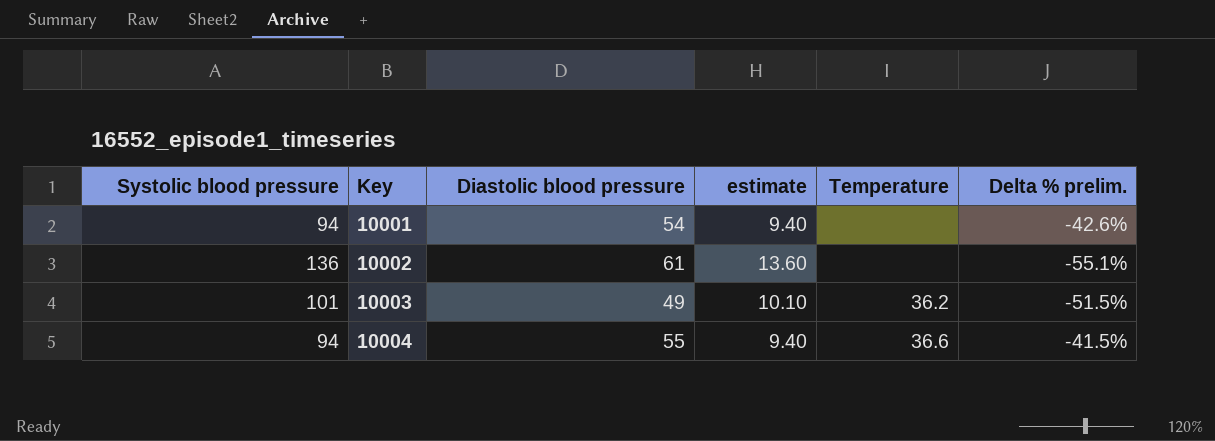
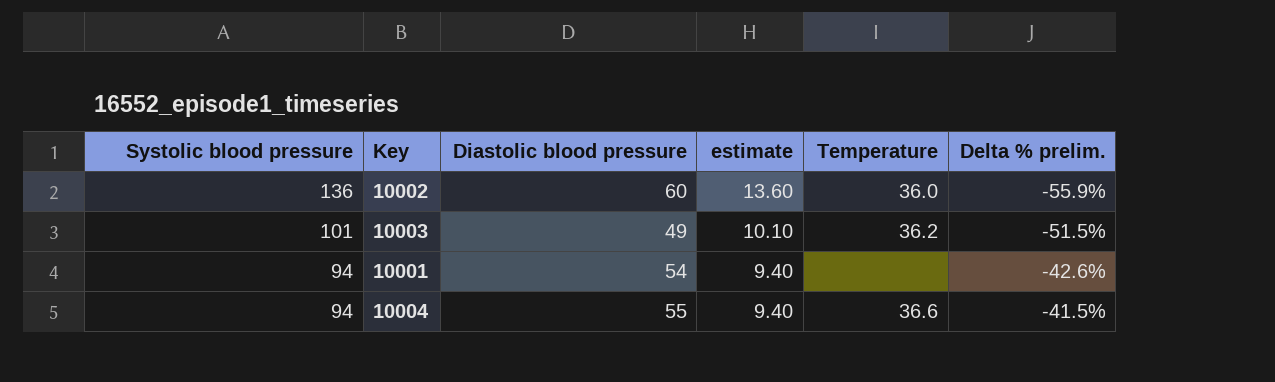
row order: Key ascending -> Systolic blood pressure descending
10002 | Diastolic blood pressure: 61 -> 60
10002 | Temperature: none -> 36.0
10002 | Delta % prelim.: -55.1% -> -55.9%

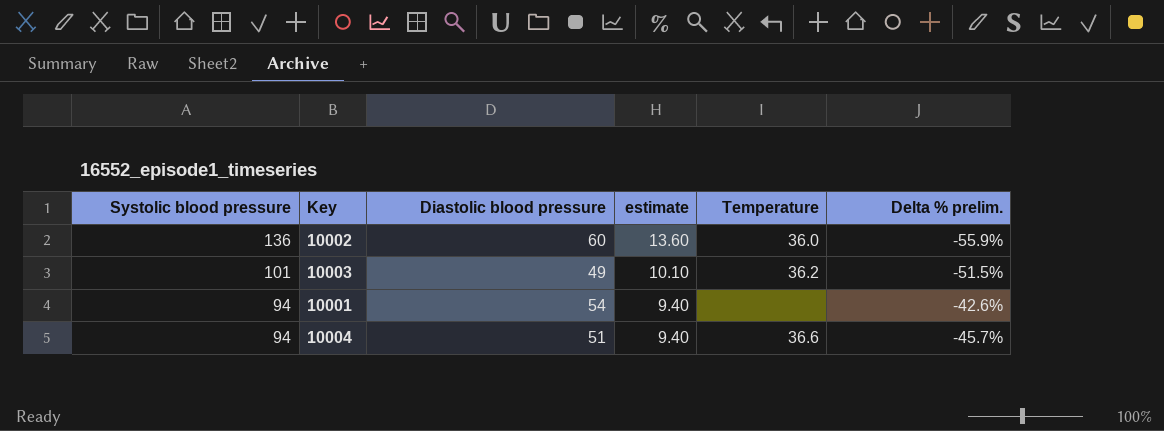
10004 | Diastolic blood pressure: 55 -> 51
10004 | Delta % prelim.: -41.5% -> -45.7%

